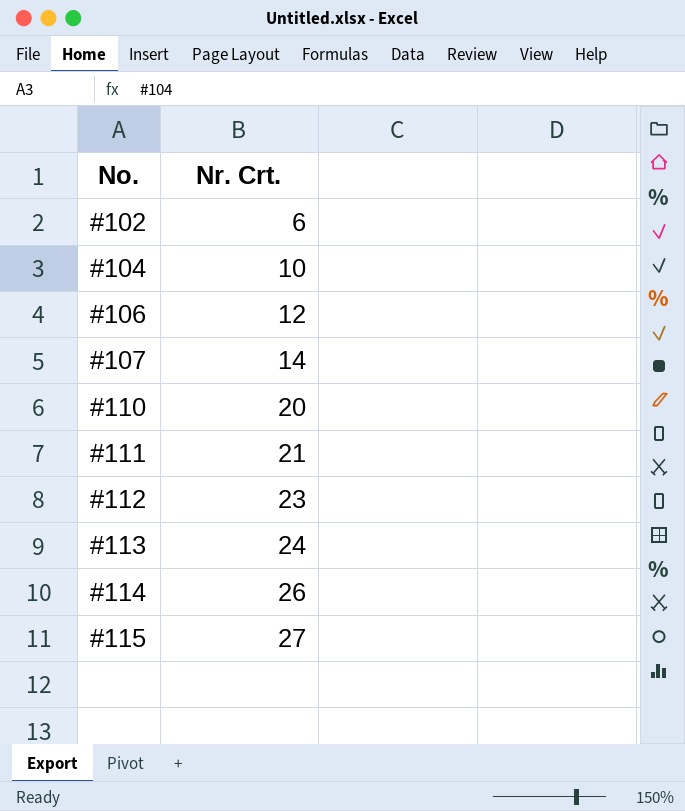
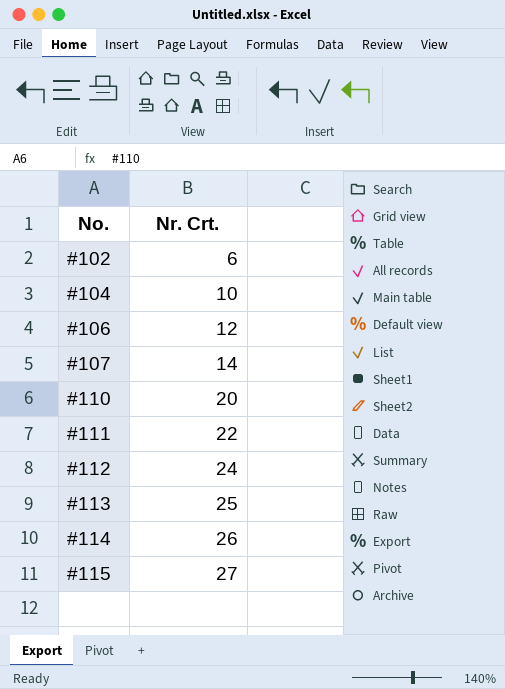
#111 | Nr. Crt.: 21 -> 22
#112 | Nr. Crt.: 23 -> 24
#113 | Nr. Crt.: 24 -> 25

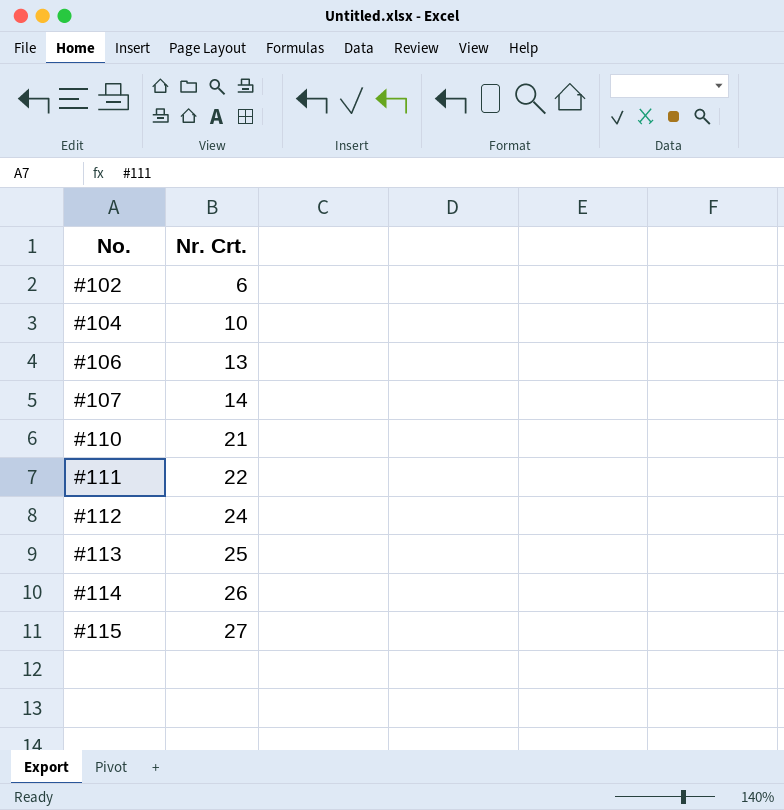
#106 | Nr. Crt.: 12 -> 13
#110 | Nr. Crt.: 20 -> 21

